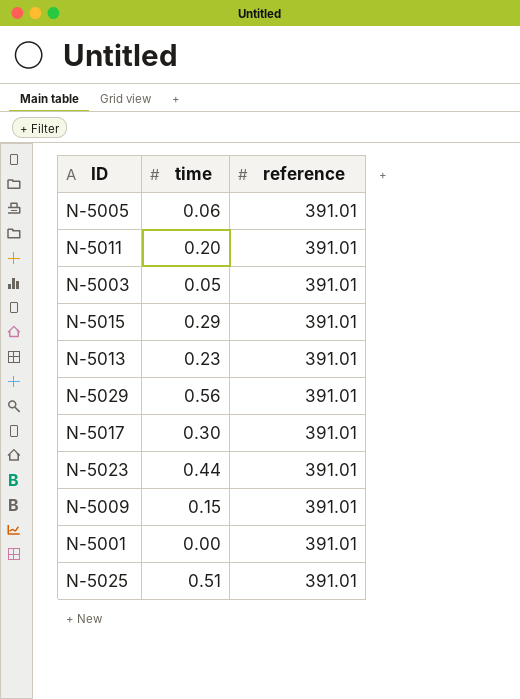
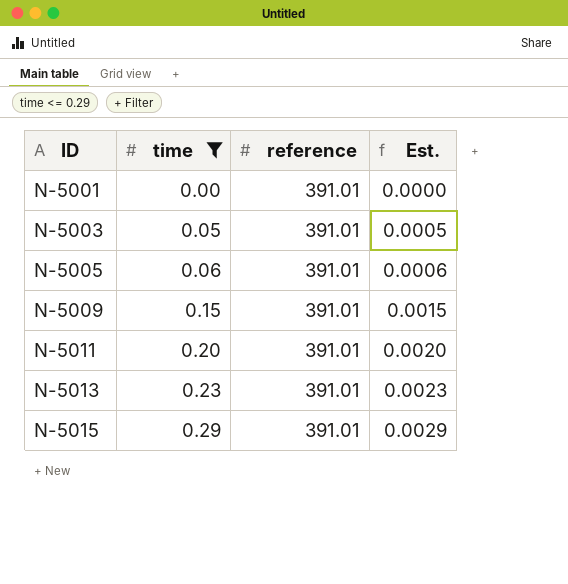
filter: none -> time <= 0.29
row order: none -> ID ascending
column Est. | formula: none -> [time] * 0.01

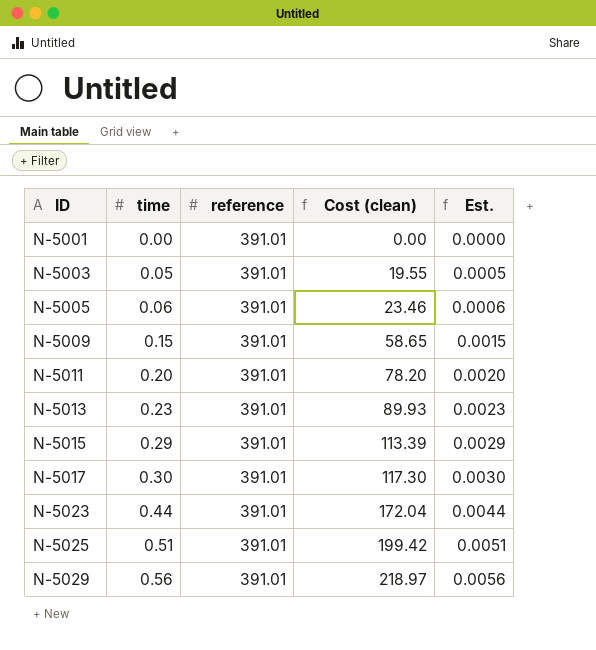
filter: time <= 0.29 -> none
column Cost (clean) | formula: none -> [time] * [reference]

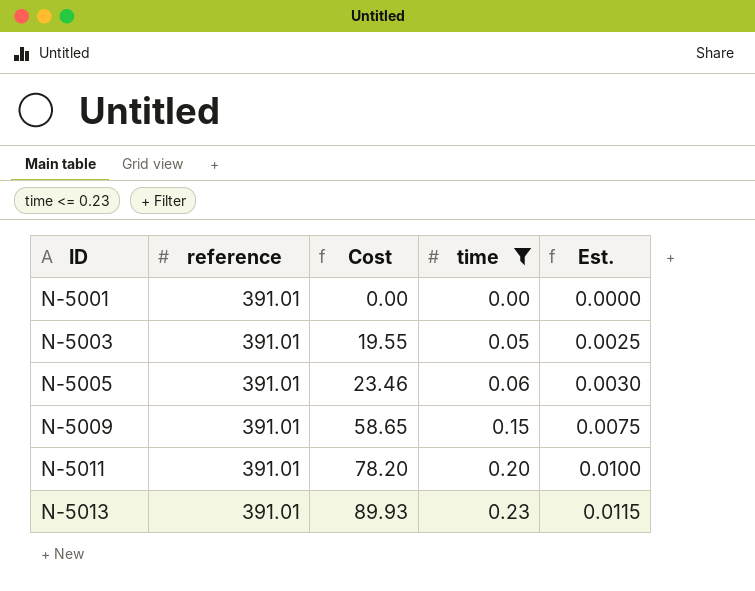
filter: none -> time <= 0.23
column name: Cost (clean) -> Cost
column time | position: 2 -> 4
column Est. | formula: [time] * 0.01 -> [time] * 0.05

